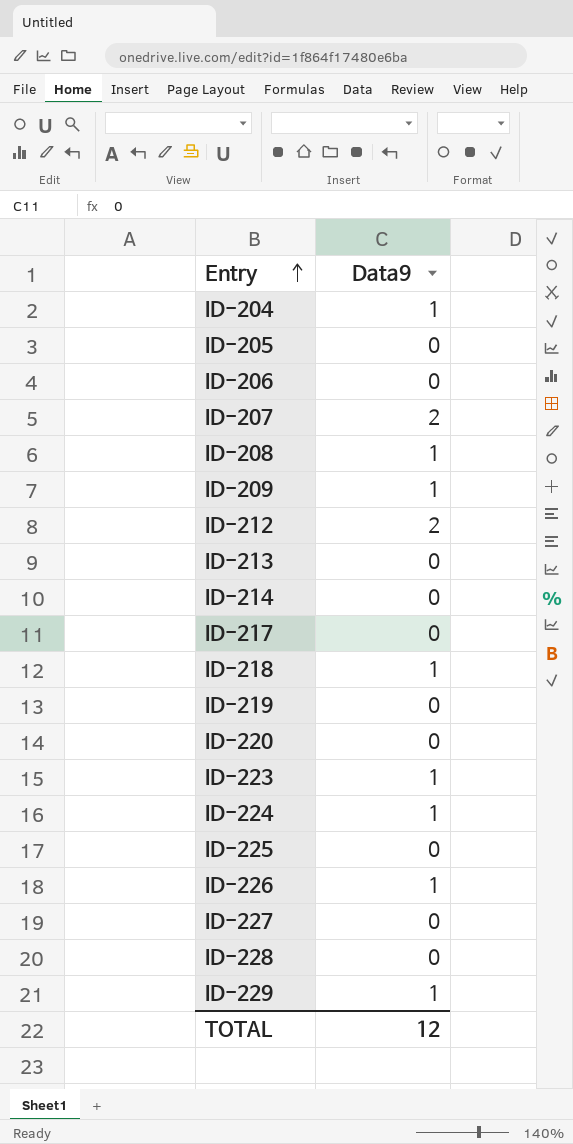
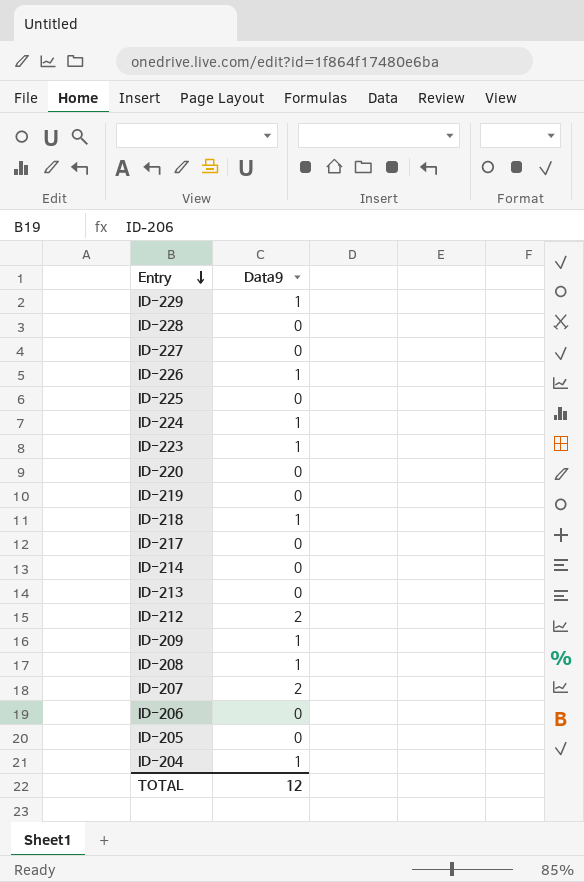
row order: Entry ascending -> Entry descending

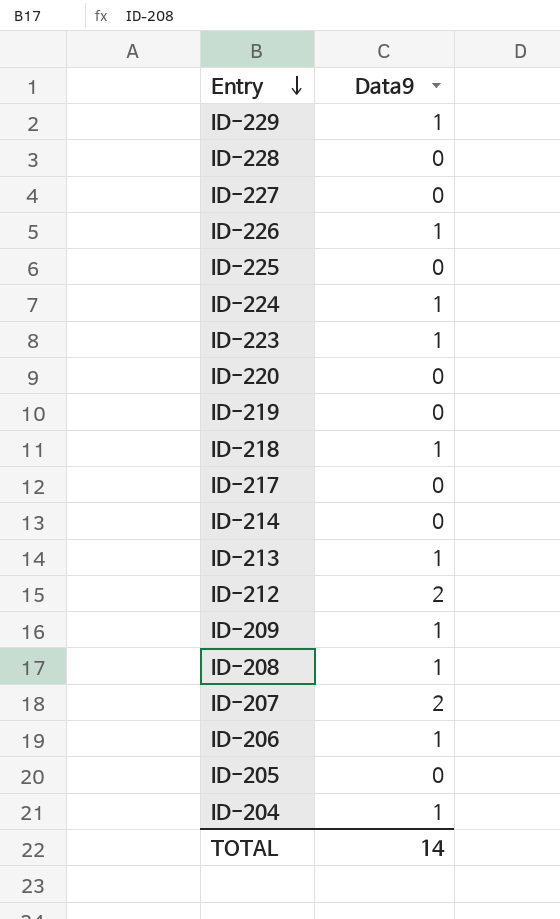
ID-213 | Data9: 0 -> 1
ID-206 | Data9: 0 -> 1
TOTAL | Data9: 12 -> 14

